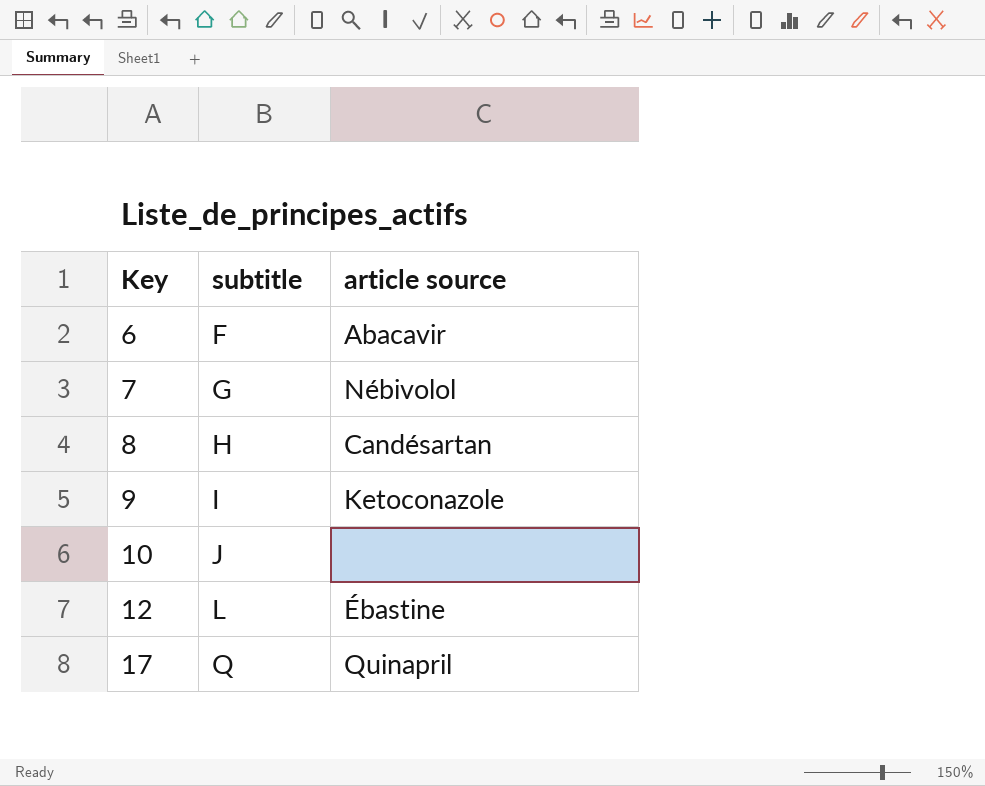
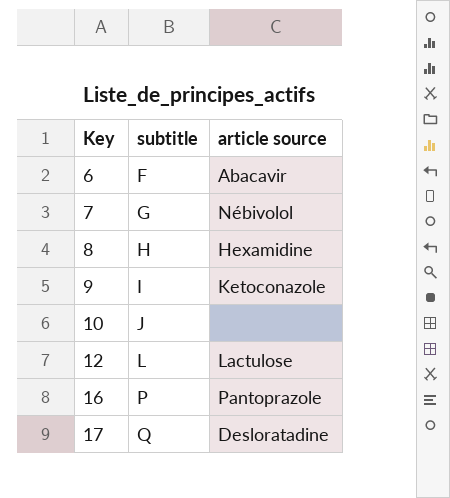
8 | article source: Candésartan -> Hexamidine
12 | article source: Ébastine -> Lactulose
row 16: none -> P | Pantoprazole
17 | article source: Quinapril -> Desloratadine

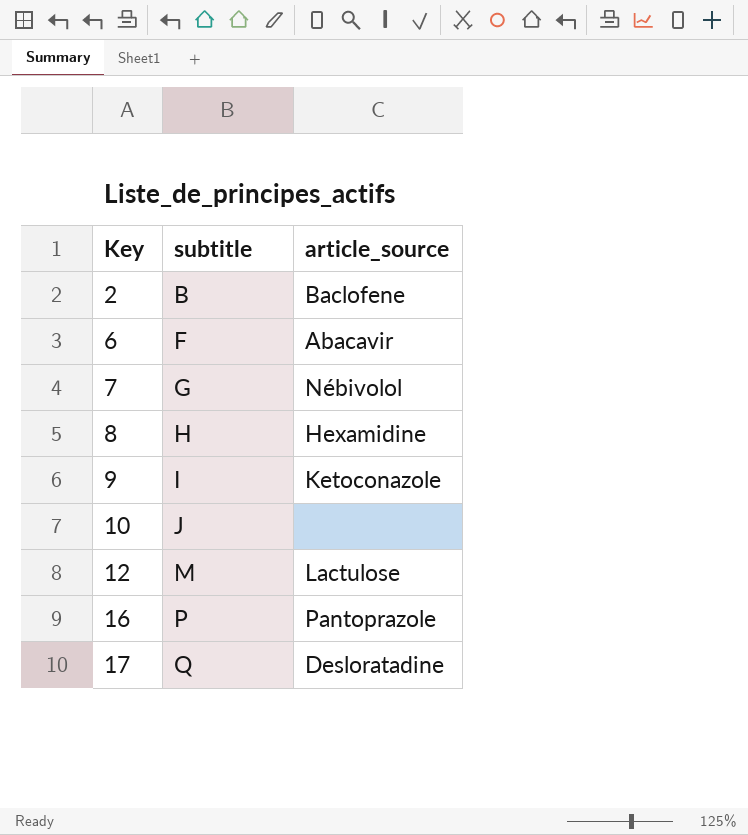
column name: article source -> article_source
row 2: none -> B | Baclofene
12 | subtitle: L -> M

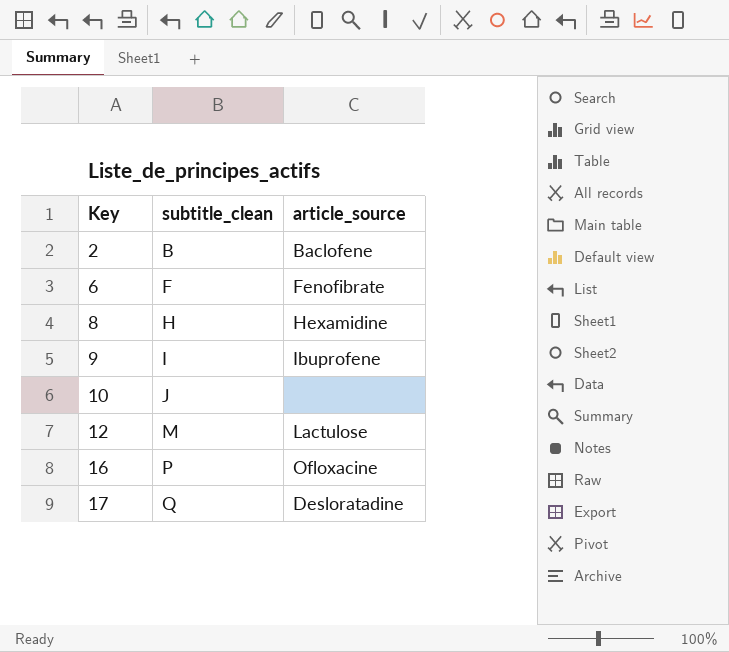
column name: subtitle -> subtitle_clean
row 7: G | Nébivolol -> none
6 | article_source: Abacavir -> Fenofibrate
9 | article_source: Ketoconazole -> Ibuprofene
16 | article_source: Pantoprazole -> Ofloxacine

